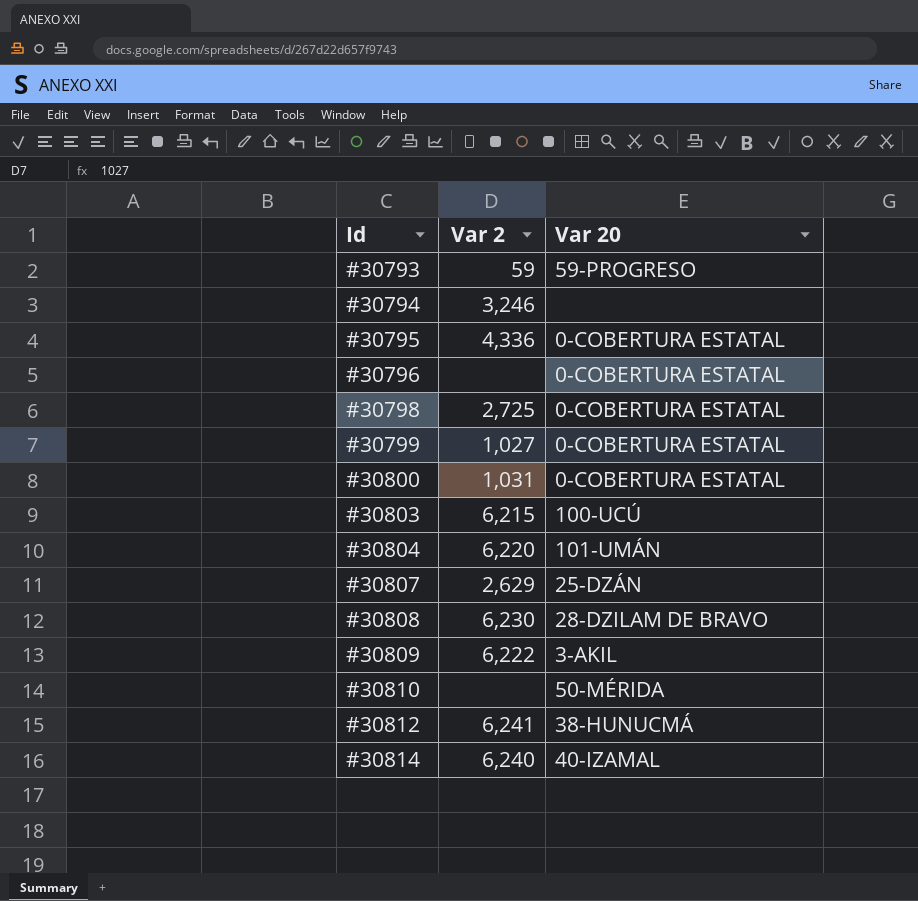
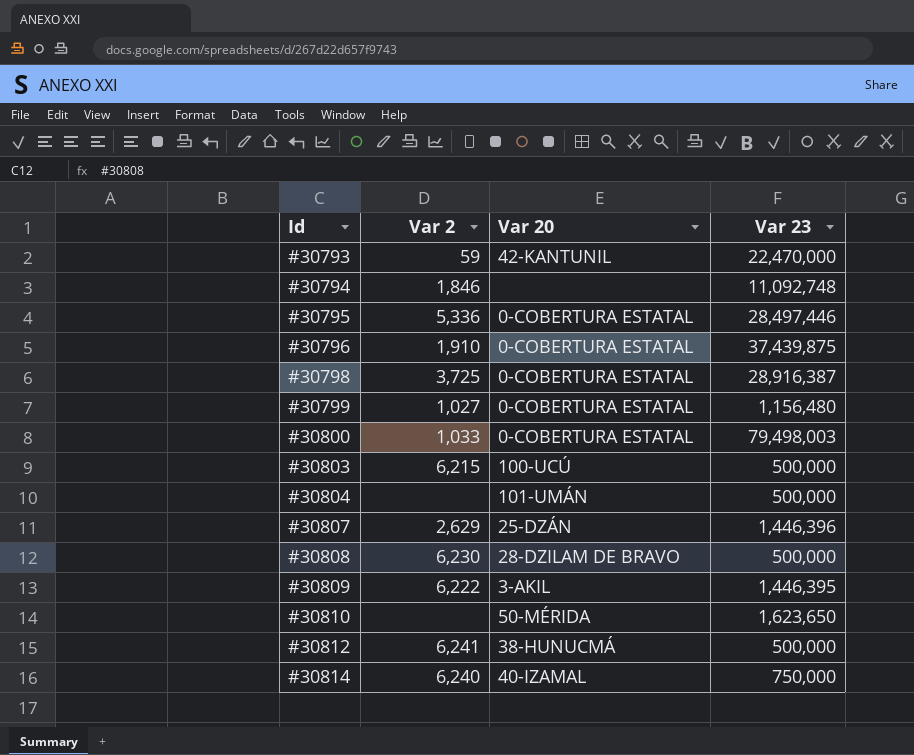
column Var 23 | position: none -> 4
#30793 | Var 20: 59-PROGRESO -> 42-KANTUNIL
#30794 | Var 2: 3,246 -> 1,846
#30795 | Var 2: 4,336 -> 5,336
#30796 | Var 2: none -> 1,910
#30798 | Var 2: 2,725 -> 3,725
#30800 | Var 2: 1,031 -> 1,033
#30804 | Var 2: 6,220 -> none

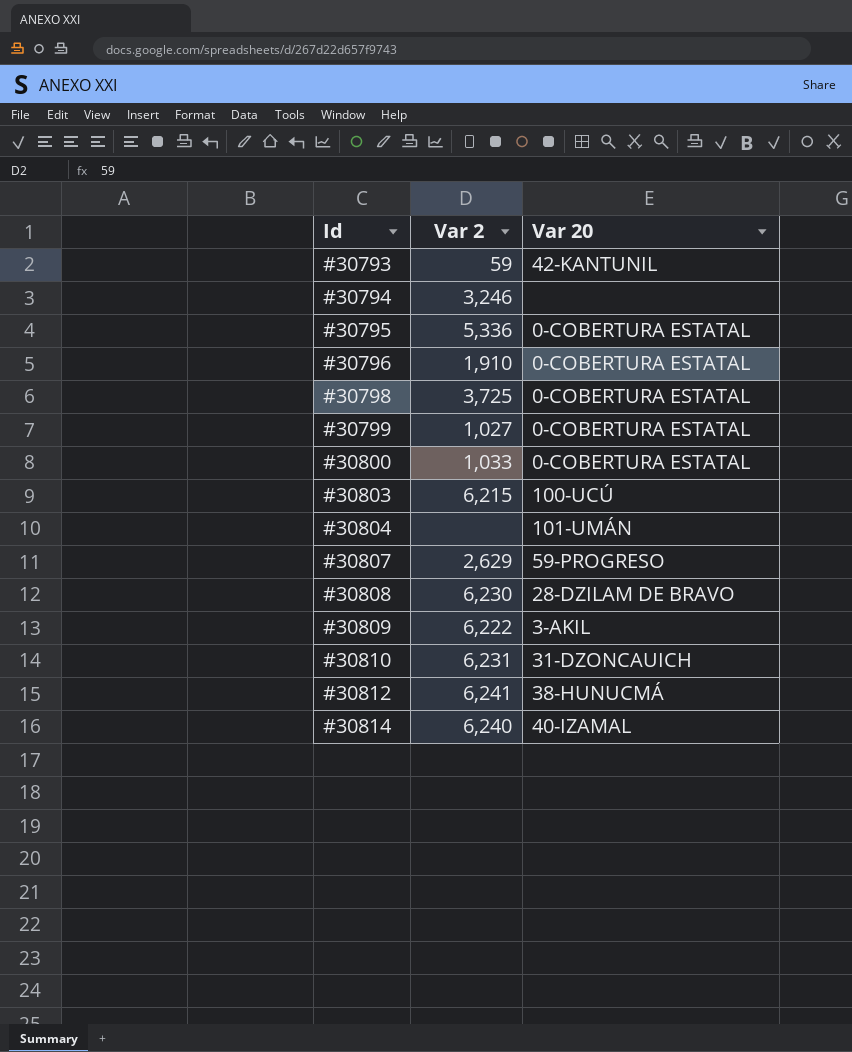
column Var 23 | position: 4 -> none
#30794 | Var 2: 1,846 -> 3,246
#30807 | Var 20: 25-DZÁN -> 59-PROGRESO
#30810 | Var 2: none -> 6,231
#30810 | Var 20: 50-MÉRIDA -> 31-DZONCAUICH

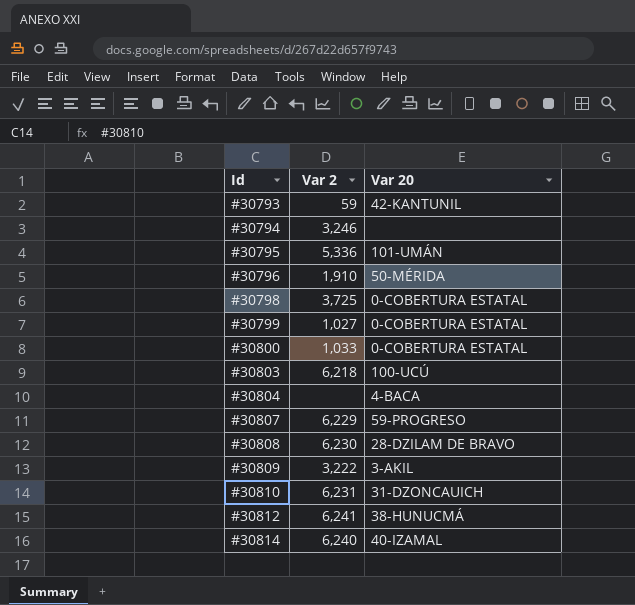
#30795 | Var 20: 0-COBERTURA ESTATAL -> 101-UMÁN
#30796 | Var 20: 0-COBERTURA ESTATAL -> 50-MÉRIDA
#30803 | Var 2: 6,215 -> 6,218
#30804 | Var 20: 101-UMÁN -> 4-BACA
#30807 | Var 2: 2,629 -> 6,229
#30809 | Var 2: 6,222 -> 3,222

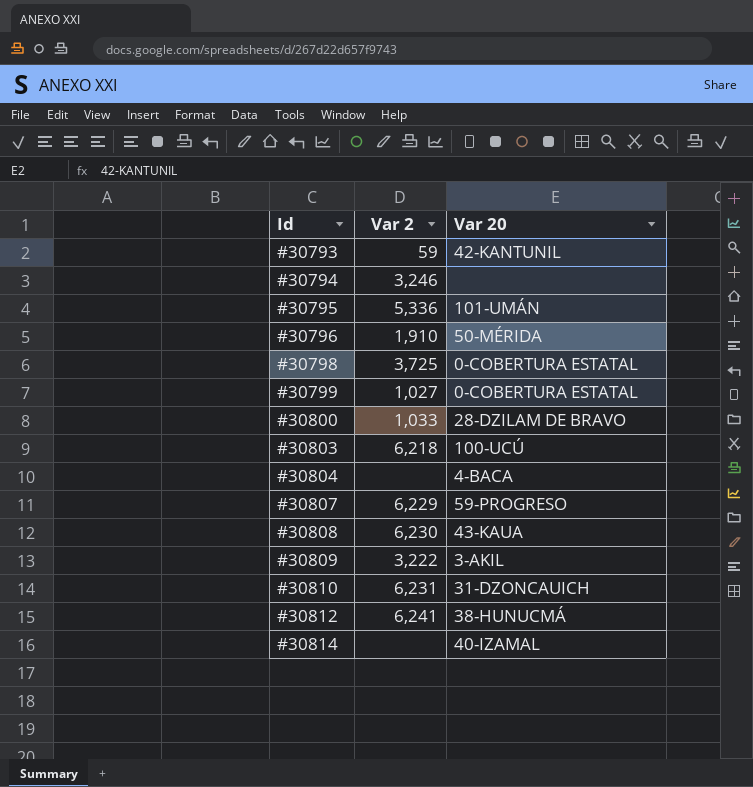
#30800 | Var 20: 0-COBERTURA ESTATAL -> 28-DZILAM DE BRAVO
#30808 | Var 20: 28-DZILAM DE BRAVO -> 43-KAUA
#30814 | Var 2: 6,240 -> none

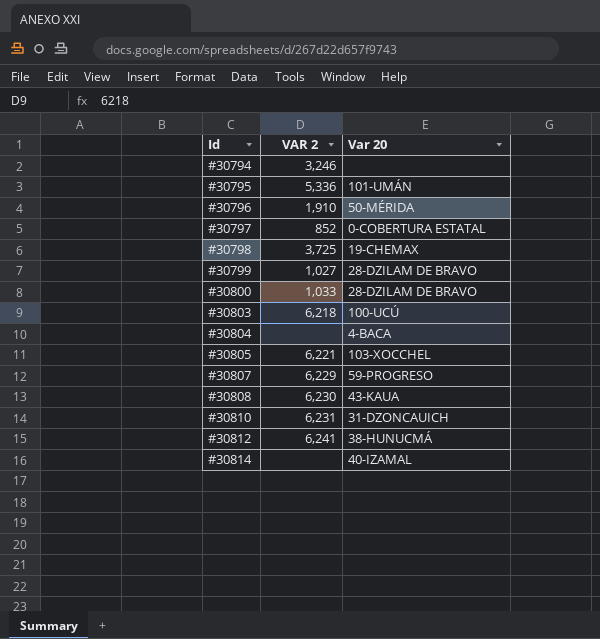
column name: Var 2 -> VAR 2
row #30793: 59 | 42-KANTUNIL -> none
row #30809: 3,222 | 3-AKIL -> none
row #30797: none -> 852 | 0-COBERTURA ESTATAL
#30798 | Var 20: 0-COBERTURA ESTATAL -> 19-CHEMAX
#30799 | Var 20: 0-COBERTURA ESTATAL -> 28-DZILAM DE BRAVO
row #30805: none -> 6,221 | 103-XOCCHEL

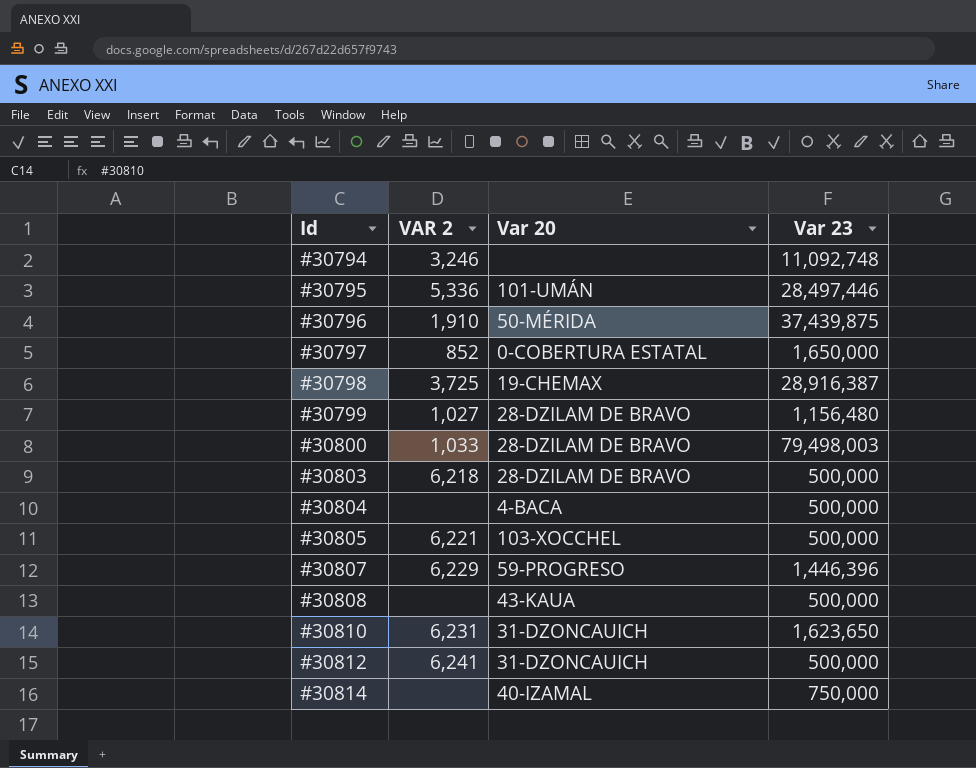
column Var 23 | position: none -> 4
#30803 | Var 20: 100-UCÚ -> 28-DZILAM DE BRAVO
#30808 | VAR 2: 6,230 -> none
#30812 | Var 20: 38-HUNUCMÁ -> 31-DZONCAUICH

